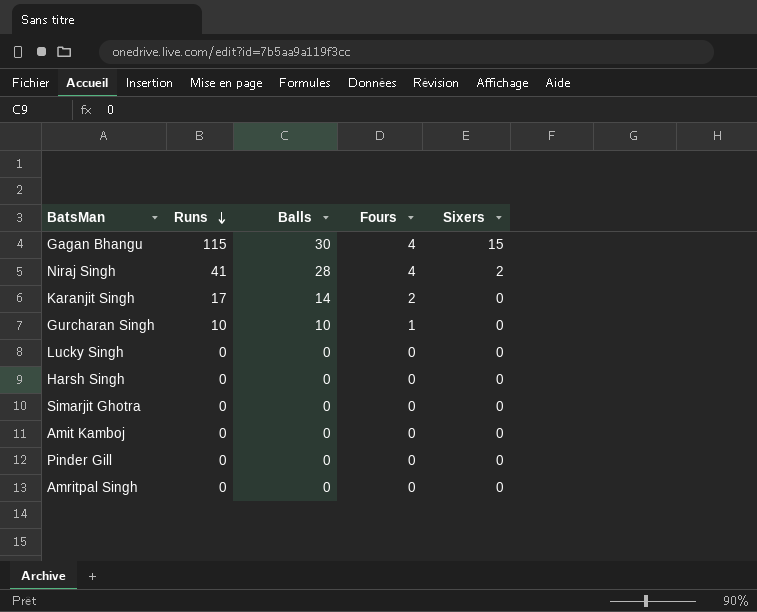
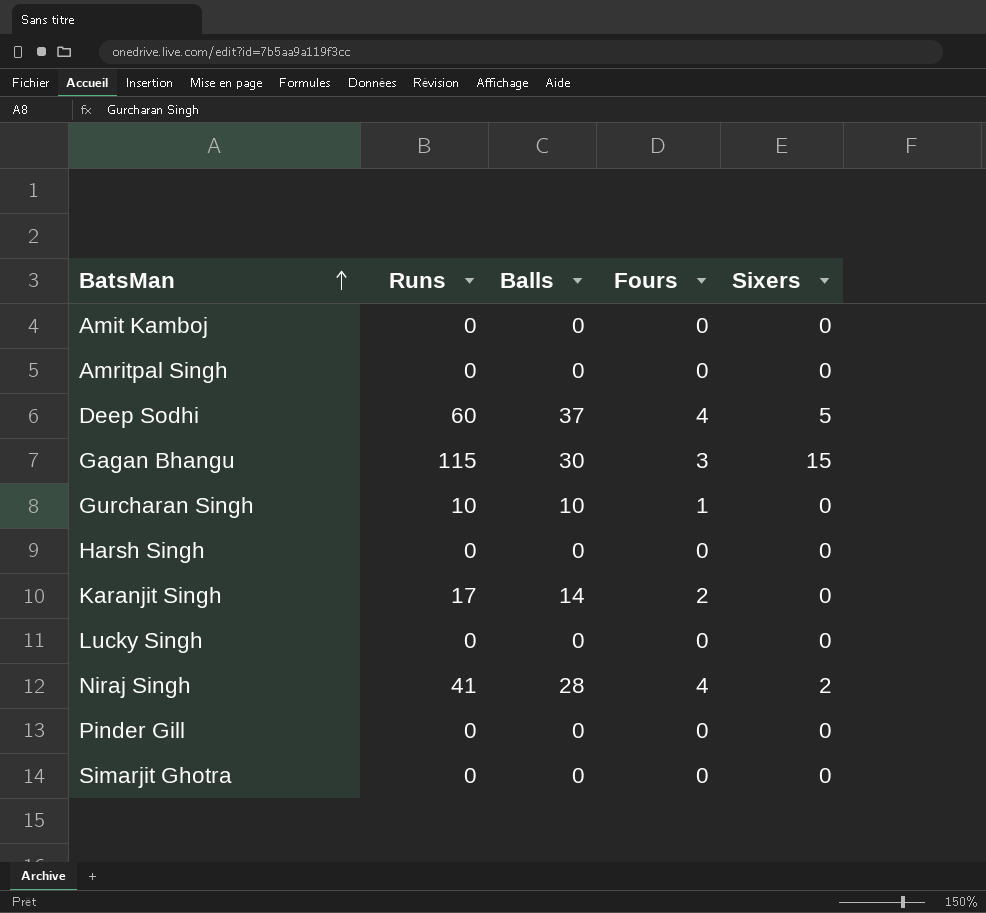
row order: Runs descending -> BatsMan ascending
row Deep Sodhi: none -> 60 | 37 | 4 | 5
Gagan Bhangu | Fours: 4 -> 3

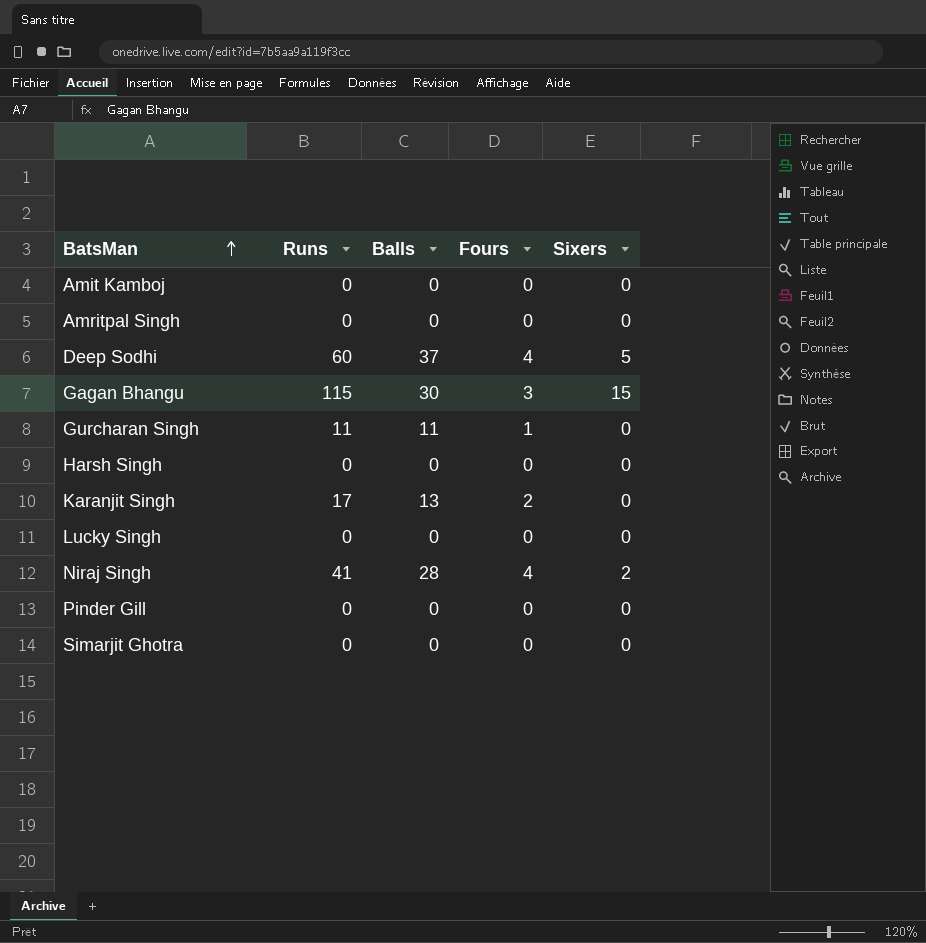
Gurcharan Singh | Runs: 10 -> 11
Gurcharan Singh | Balls: 10 -> 11
Karanjit Singh | Balls: 14 -> 13

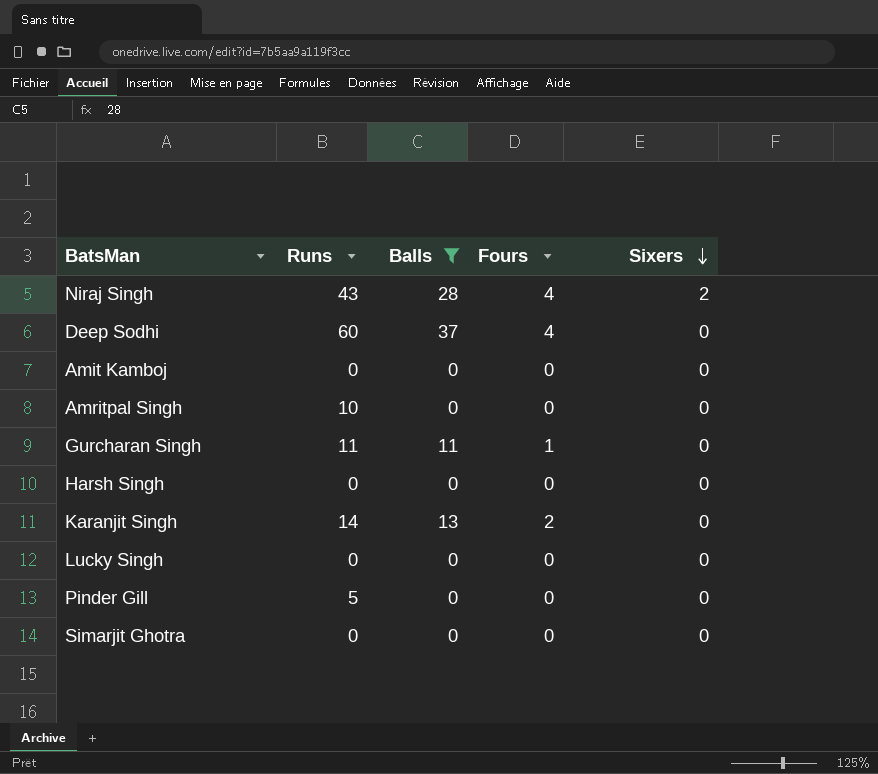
filter: none -> Balls != 30
row order: BatsMan ascending -> Sixers descending
Niraj Singh | Runs: 41 -> 43
Deep Sodhi | Sixers: 5 -> 0
Amritpal Singh | Runs: 0 -> 10
Karanjit Singh | Runs: 17 -> 14
Pinder Gill | Runs: 0 -> 5

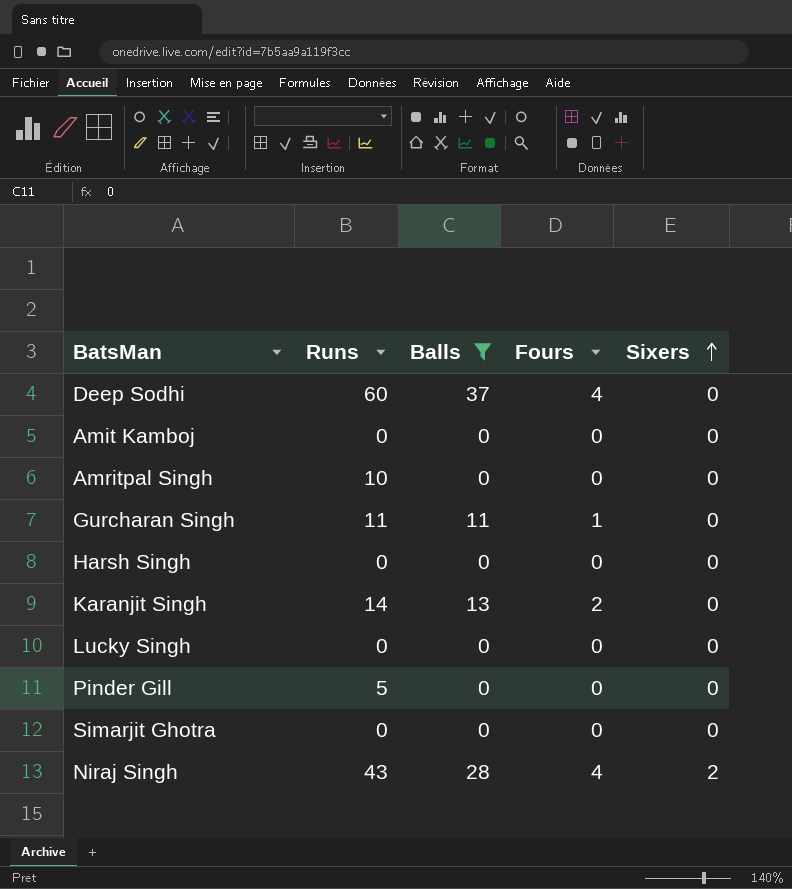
row order: Sixers descending -> Sixers ascending

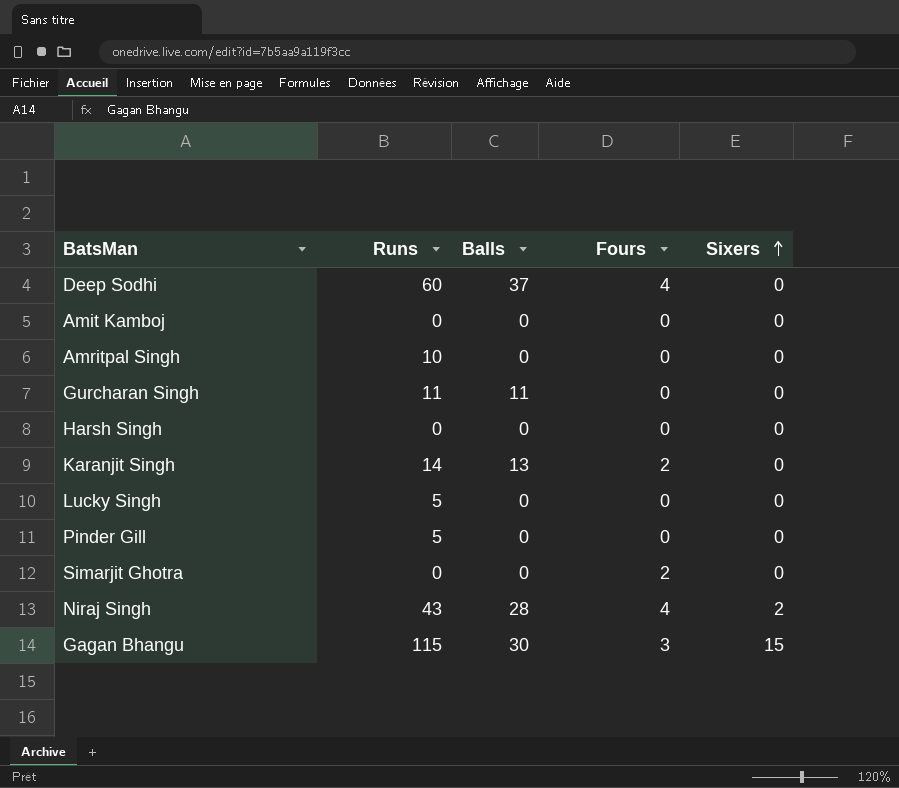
filter: Balls != 30 -> none
Gurcharan Singh | Fours: 1 -> 0
Lucky Singh | Runs: 0 -> 5
Simarjit Ghotra | Fours: 0 -> 2

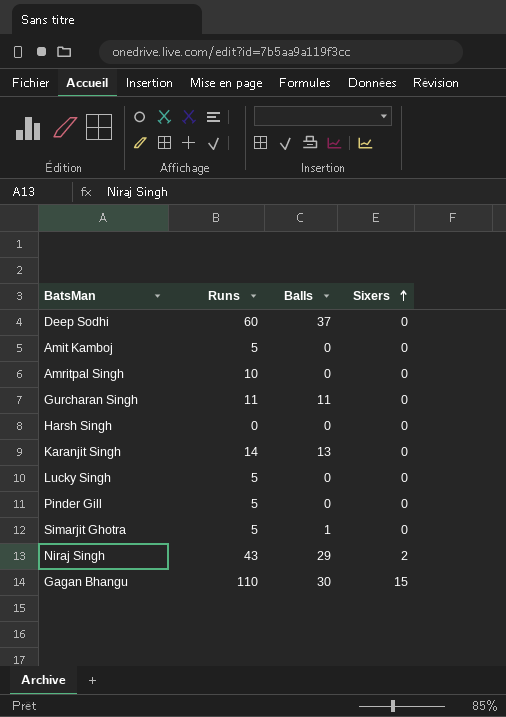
column Fours | position: 4 -> none
Amit Kamboj | Runs: 0 -> 5
Simarjit Ghotra | Runs: 0 -> 5
Simarjit Ghotra | Balls: 0 -> 1
Niraj Singh | Balls: 28 -> 29
Gagan Bhangu | Runs: 115 -> 110

